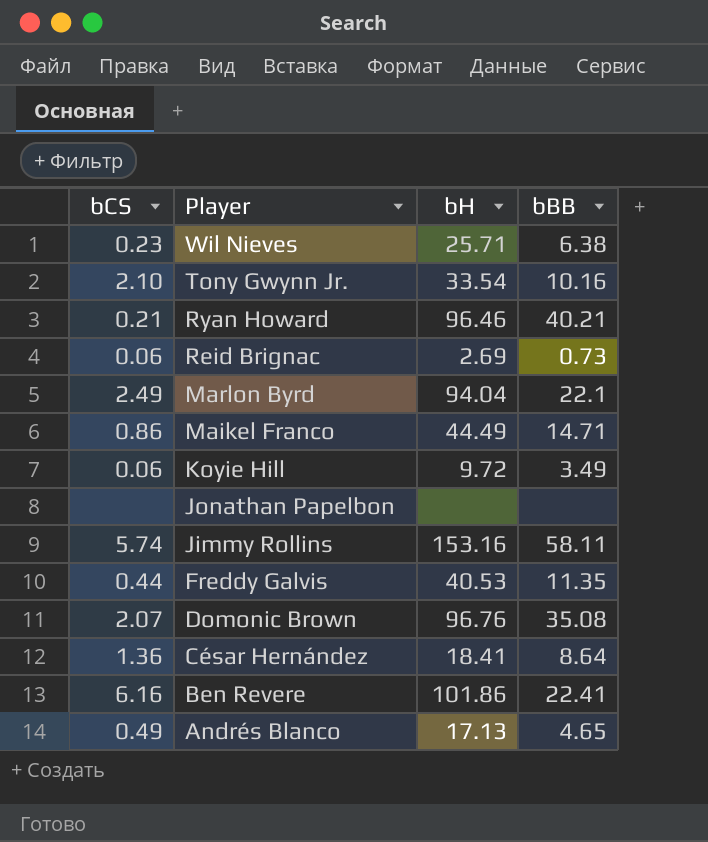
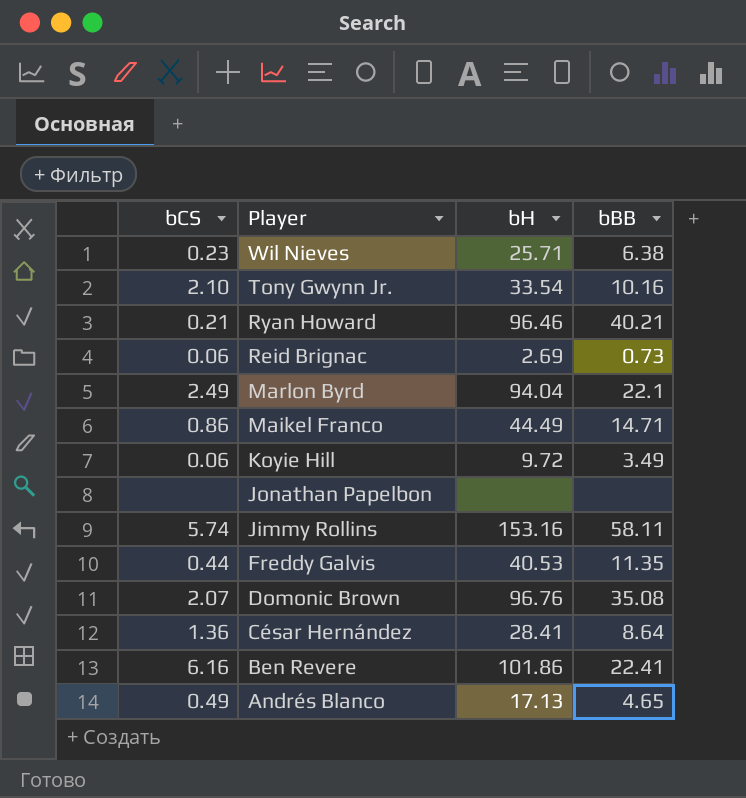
César Hernández | bH: 18.41 -> 28.41

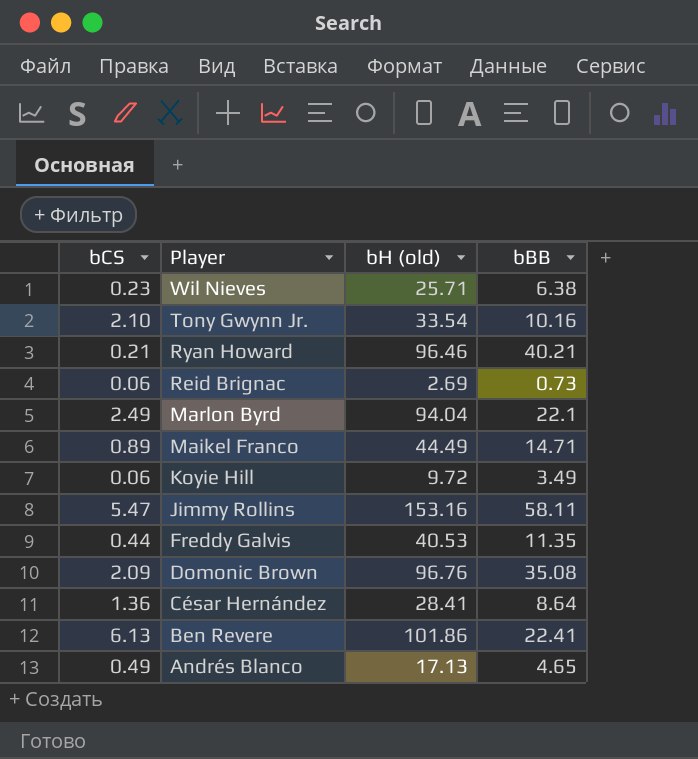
column name: bH -> bH (old)
row Jonathan Papelbon: none | none | none -> none
Maikel Franco | bCS: 0.86 -> 0.89
Jimmy Rollins | bCS: 5.74 -> 5.47
Domonic Brown | bCS: 2.07 -> 2.09
Ben Revere | bCS: 6.16 -> 6.13

